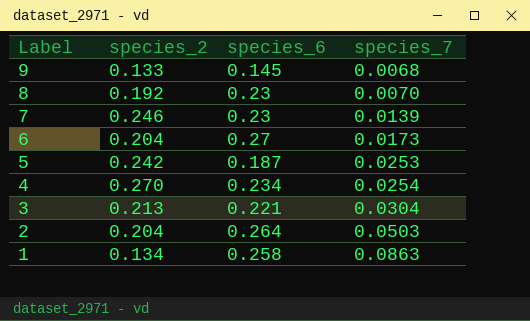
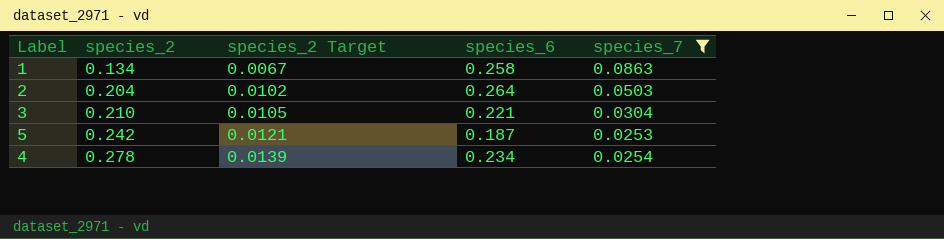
filter: none -> species_7 >= 0.0253
row order: Label descending -> species_2 ascending
column species_2 Target | formula: none -> [species_2] * 0.05
3 | species_2: 0.213 -> 0.210
4 | species_2: 0.270 -> 0.278

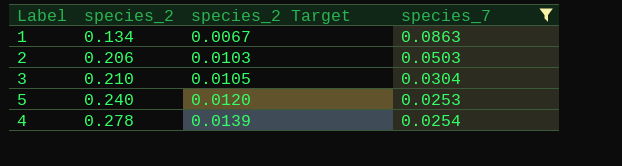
column species_6 | position: 4 -> none
2 | species_2: 0.204 -> 0.206
2 | species_2 Target: 0.0102 -> 0.0103
5 | species_2: 0.242 -> 0.240
5 | species_2 Target: 0.0121 -> 0.0120

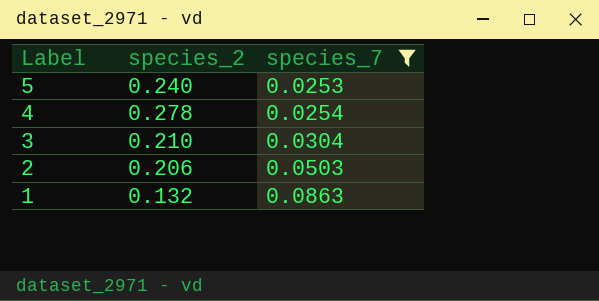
row order: species_2 ascending -> Label descending
column species_2 Target | formula: [species_2] * 0.05 -> none
1 | species_2: 0.134 -> 0.132

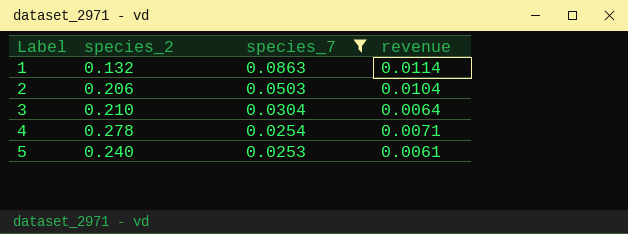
row order: Label descending -> Label ascending
column revenue | formula: none -> [species_2] * [species_7]

